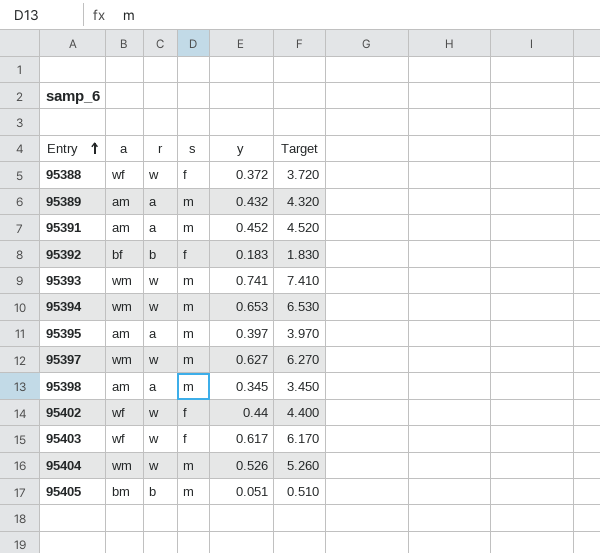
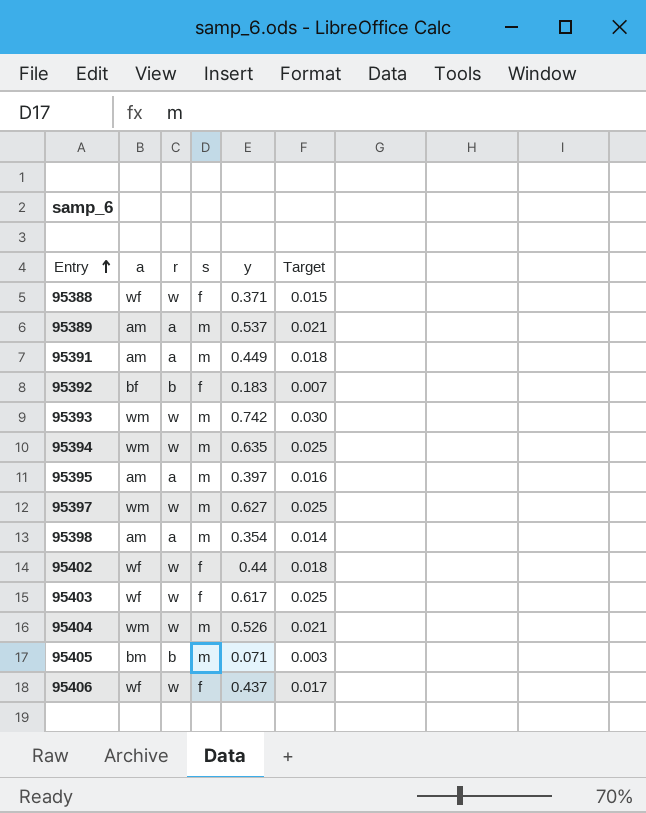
column Target | formula: [y] * 10 -> [y] * 0.04
95388 | y: 0.372 -> 0.371
95389 | y: 0.432 -> 0.537
95391 | y: 0.452 -> 0.449
95393 | y: 0.741 -> 0.742
95394 | y: 0.653 -> 0.635
95398 | y: 0.345 -> 0.354
95405 | y: 0.051 -> 0.071
row 95406: none -> wf | w | f | 0.437 | 0.017

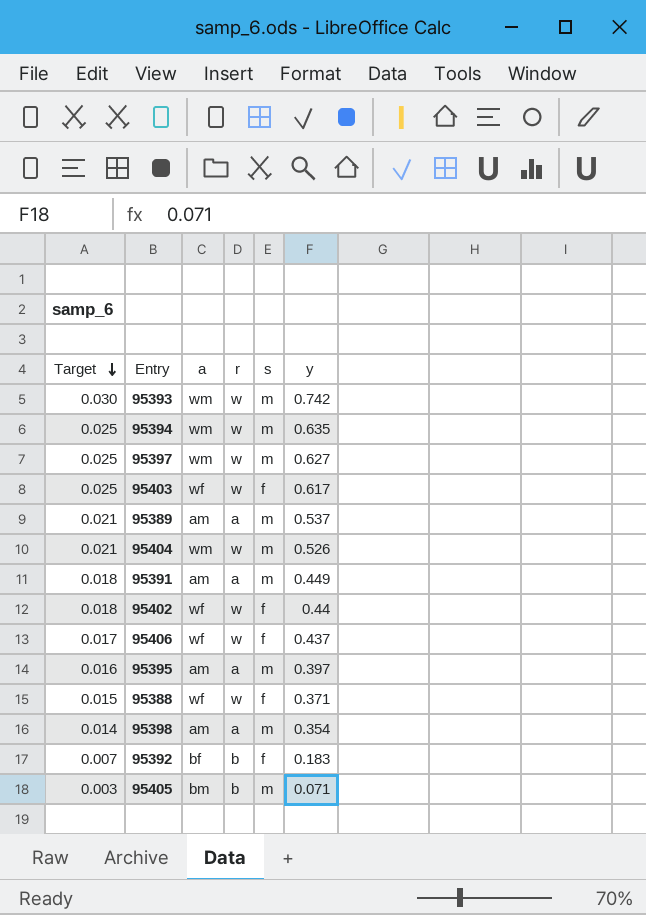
row order: Entry ascending -> Target descending
column Target | position: 6 -> 1

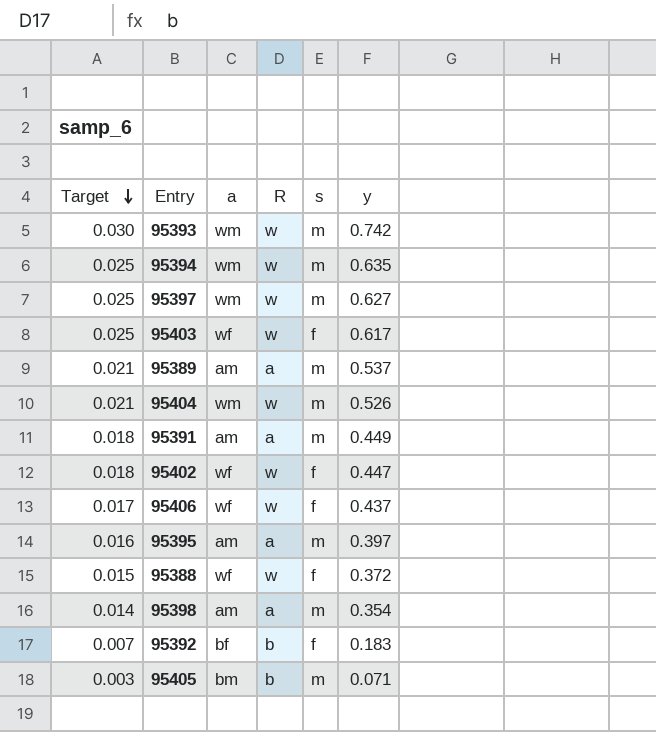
column name: r -> R
95402 | y: 0.44 -> 0.447
95388 | y: 0.371 -> 0.372

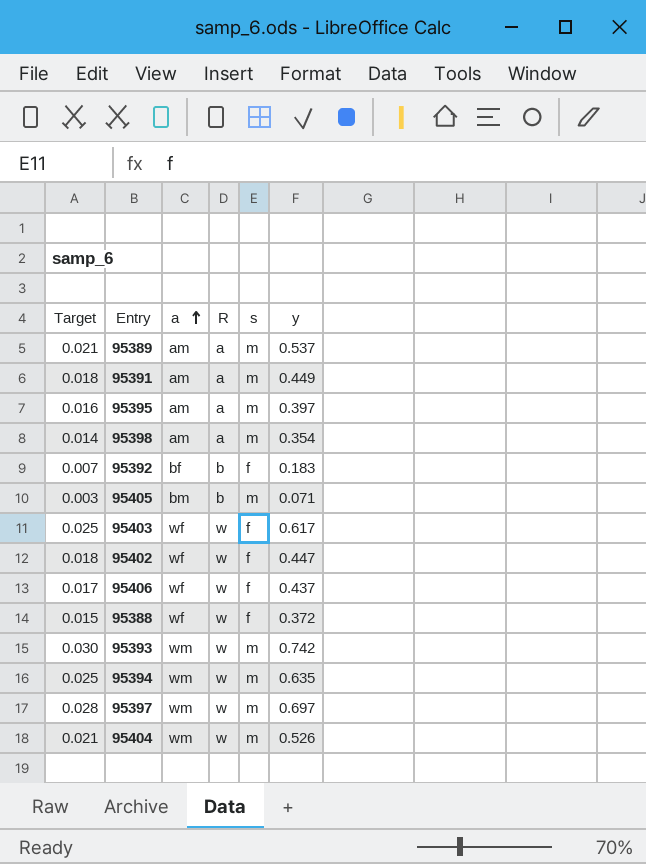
row order: Target descending -> a ascending
95397 | Target: 0.025 -> 0.028
95397 | y: 0.627 -> 0.697

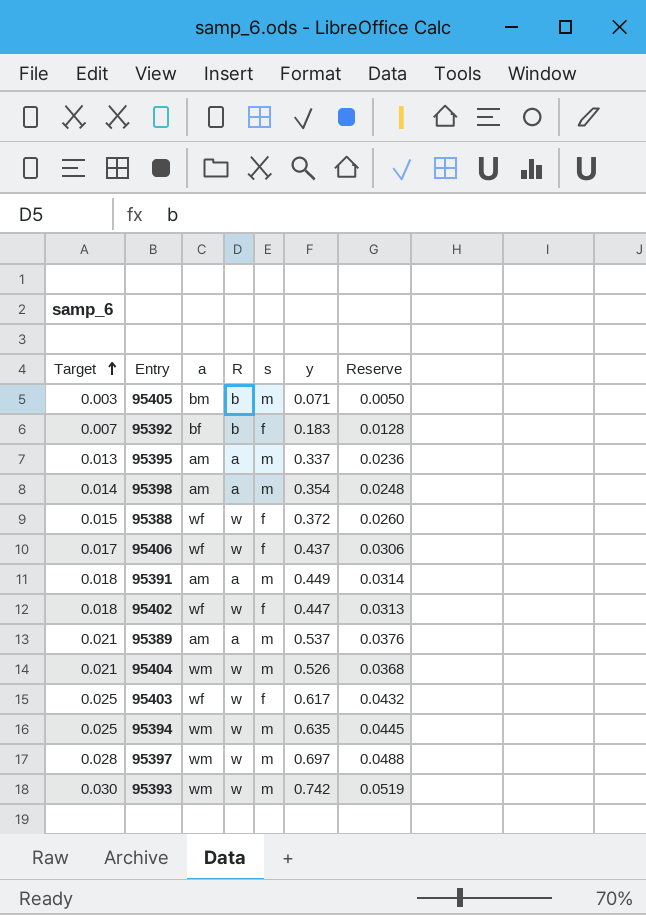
row order: a ascending -> Target ascending
column Reserve | formula: none -> [y] * 0.07
95395 | Target: 0.016 -> 0.013
95395 | y: 0.397 -> 0.337

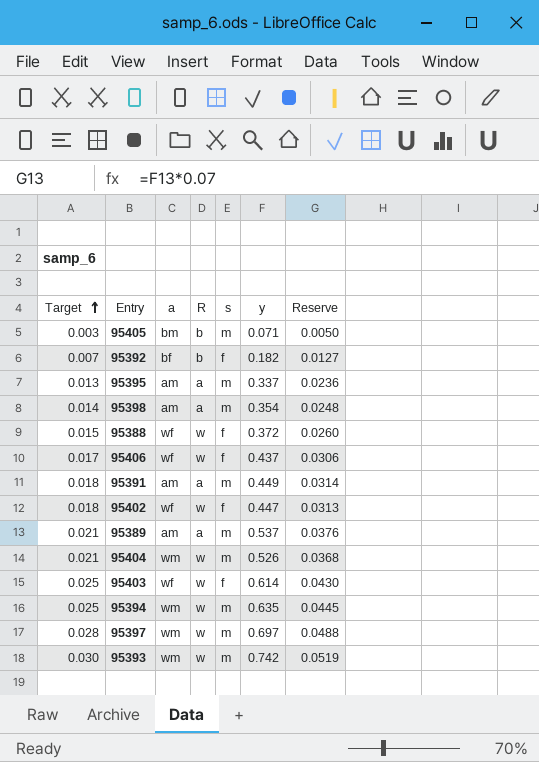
95392 | y: 0.183 -> 0.182
95392 | Reserve: 0.0128 -> 0.0127
95403 | y: 0.617 -> 0.614
95403 | Reserve: 0.0432 -> 0.0430

